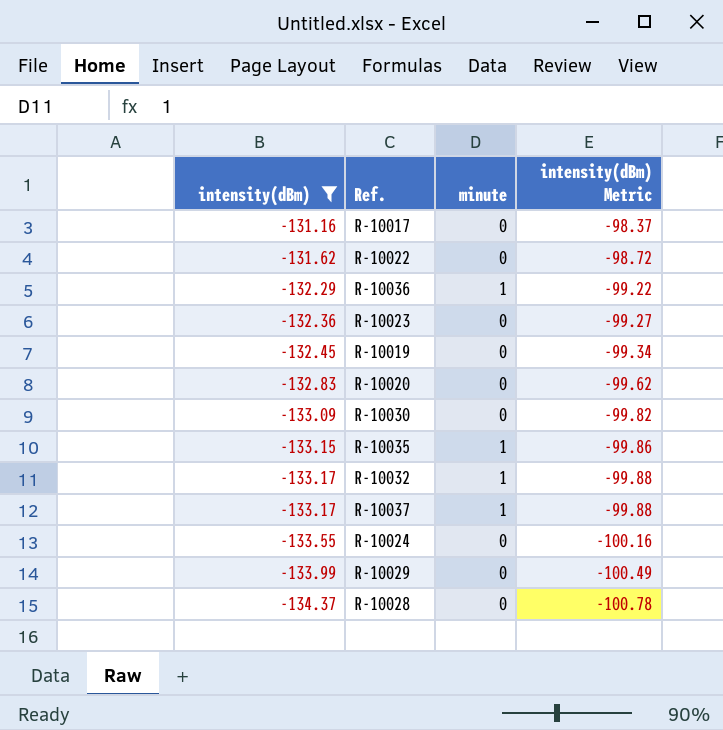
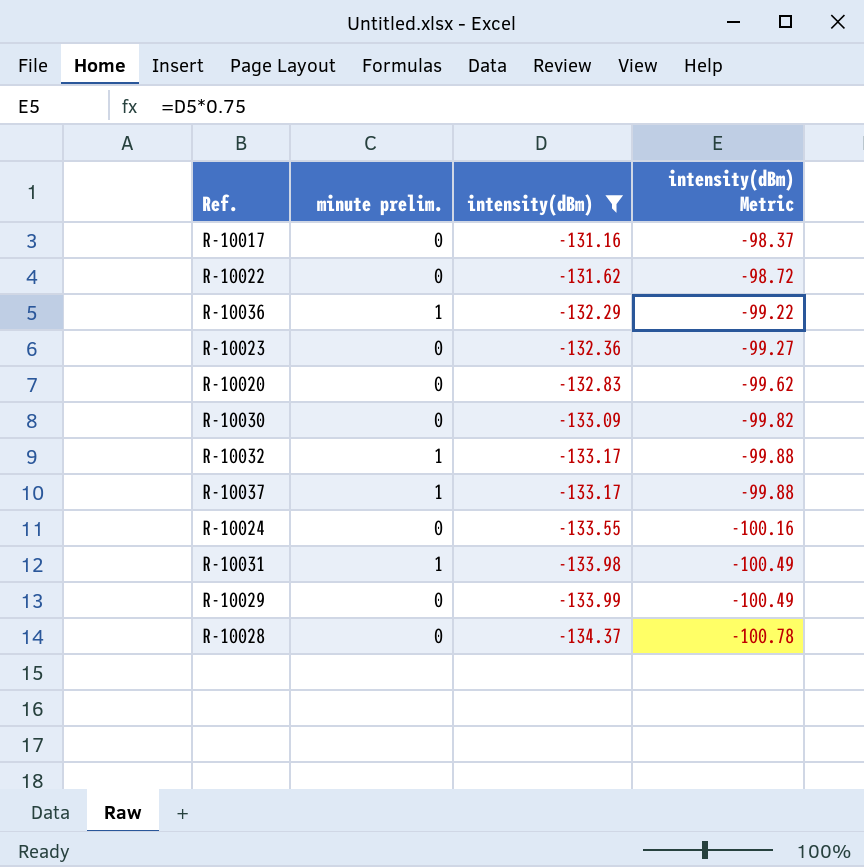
column name: minute -> minute prelim.
column intensity(dBm) | position: 1 -> 3
row R-10019: -132.45 | 0 | -99.34 -> none
row R-10035: -133.15 | 1 | -99.86 -> none
row R-10031: none -> 1 | -133.98 | -100.49

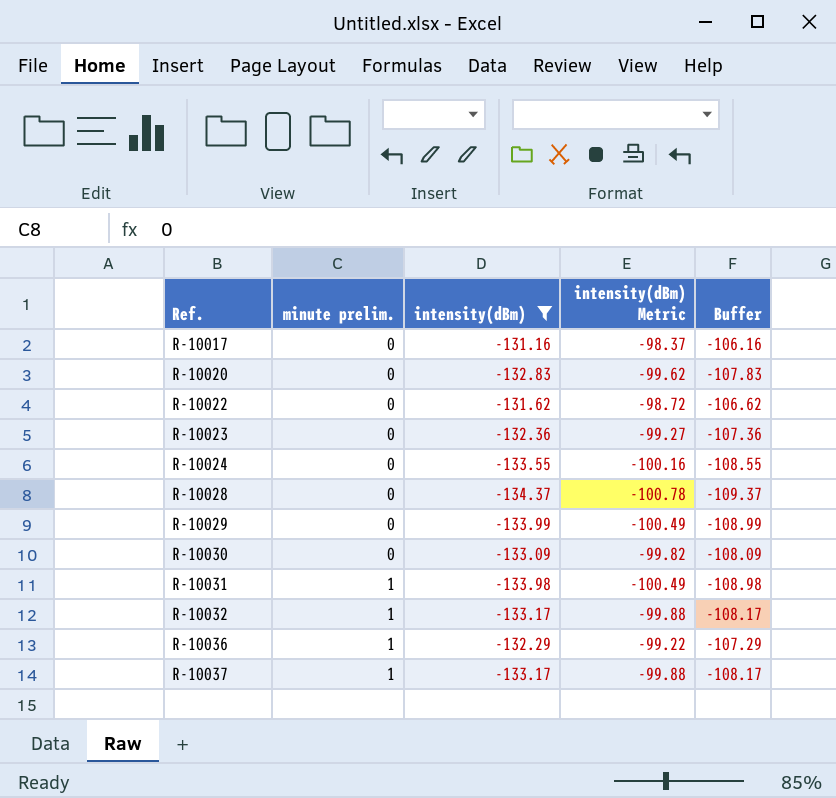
row order: intensity(dBm) descending -> Ref. ascending
column Buffer | formula: none -> [intensity(dBm)] + 25

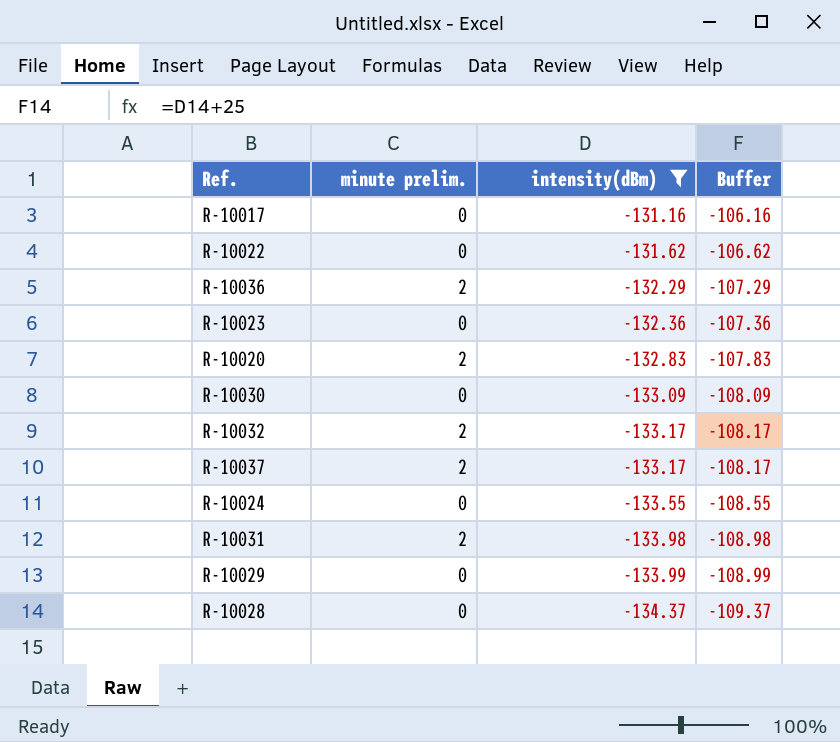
row order: Ref. ascending -> intensity(dBm) descending
column intensity(dBm) Metric | formula: [intensity(dBm)] * 0.75 -> none
R-10036 | minute prelim.: 1 -> 2
R-10020 | minute prelim.: 0 -> 2
R-10032 | minute prelim.: 1 -> 2
R-10037 | minute prelim.: 1 -> 2
R-10031 | minute prelim.: 1 -> 2

